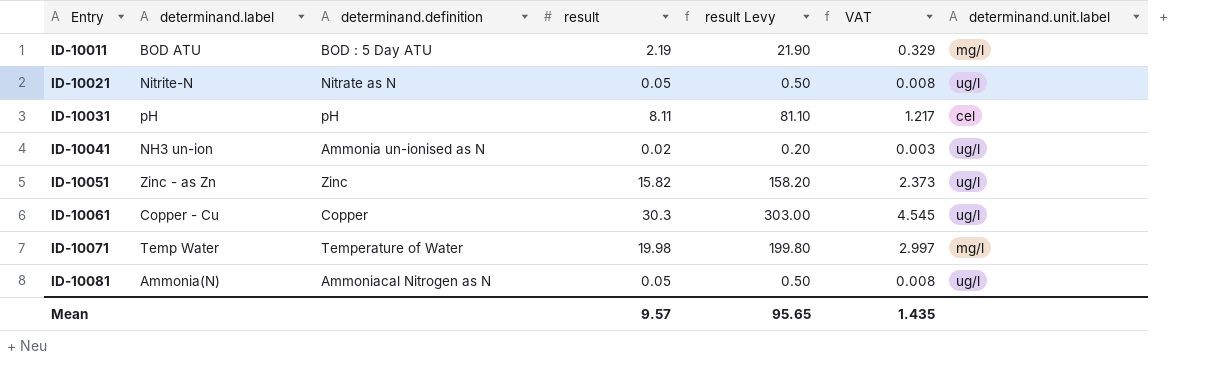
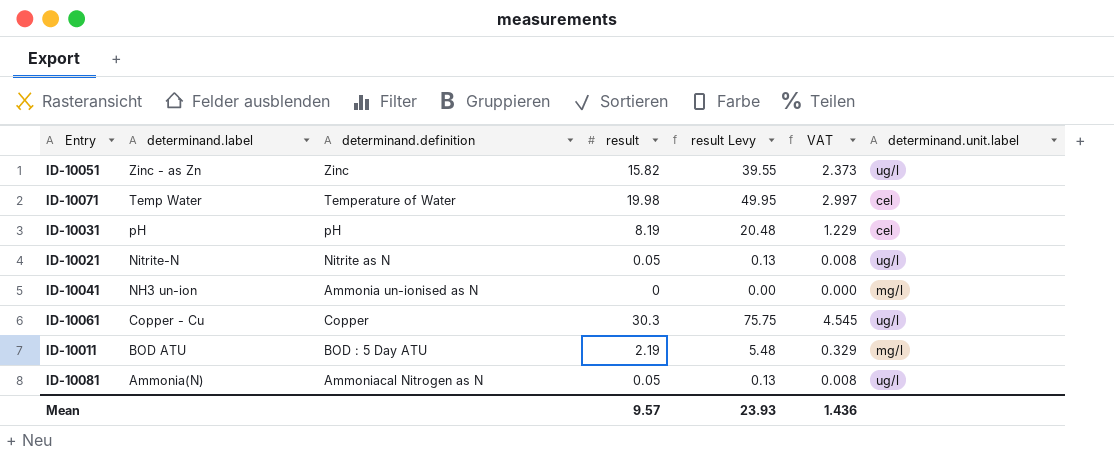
row order: Entry ascending -> determinand.label descending
column result Levy | formula: [result] * 10 -> [result] * 2.5
ID-10071 | determinand.unit.label: mg/l -> cel
ID-10031 | result: 8.11 -> 8.19
ID-10031 | VAT: 1.217 -> 1.229
ID-10021 | determinand.definition: Nitrate as N -> Nitrite as N
ID-10041 | result: 0.02 -> 0
ID-10041 | VAT: 0.003 -> 0.000
ID-10041 | determinand.unit.label: ug/l -> mg/l
Mean | result Levy: 95.65 -> 23.93
Mean | VAT: 1.435 -> 1.436

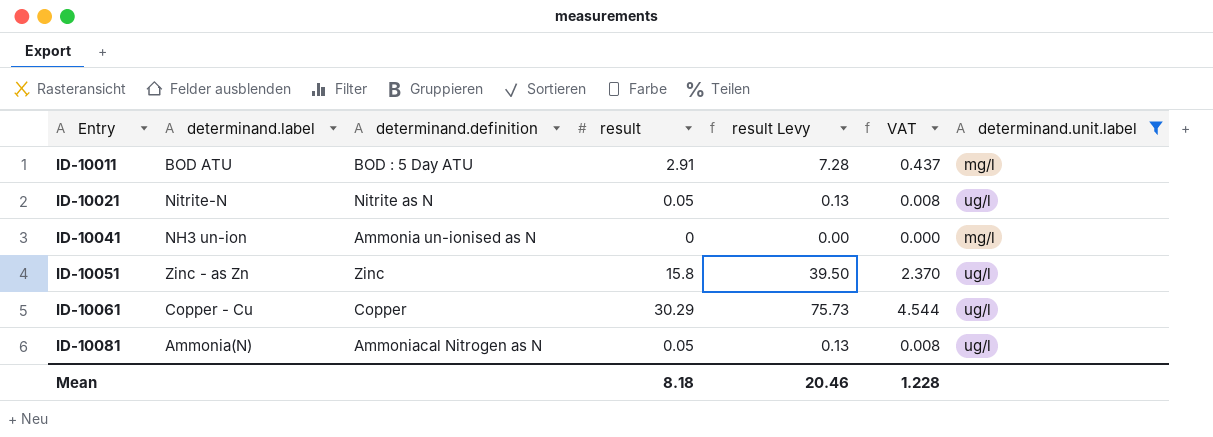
filter: none -> determinand.unit.label != cel
row order: determinand.label descending -> Entry ascending
ID-10011 | result: 2.19 -> 2.91
ID-10011 | result Levy: 5.48 -> 7.28
ID-10011 | VAT: 0.329 -> 0.437
ID-10051 | result: 15.82 -> 15.8
ID-10051 | result Levy: 39.55 -> 39.50
ID-10051 | VAT: 2.373 -> 2.370
ID-10061 | result: 30.3 -> 30.29
ID-10061 | result Levy: 75.75 -> 75.73
ID-10061 | VAT: 4.545 -> 4.544
Mean | result: 9.57 -> 8.18
Mean | result Levy: 23.93 -> 20.46
Mean | VAT: 1.436 -> 1.228

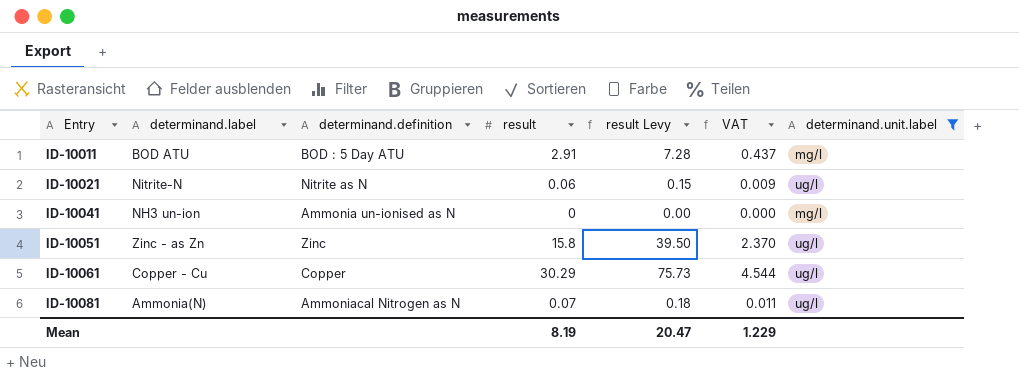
ID-10021 | result: 0.05 -> 0.06
ID-10021 | result Levy: 0.13 -> 0.15
ID-10021 | VAT: 0.008 -> 0.009
ID-10081 | result: 0.05 -> 0.07
ID-10081 | result Levy: 0.13 -> 0.18
ID-10081 | VAT: 0.008 -> 0.011
Mean | result: 8.18 -> 8.19
Mean | result Levy: 20.46 -> 20.47
Mean | VAT: 1.228 -> 1.229

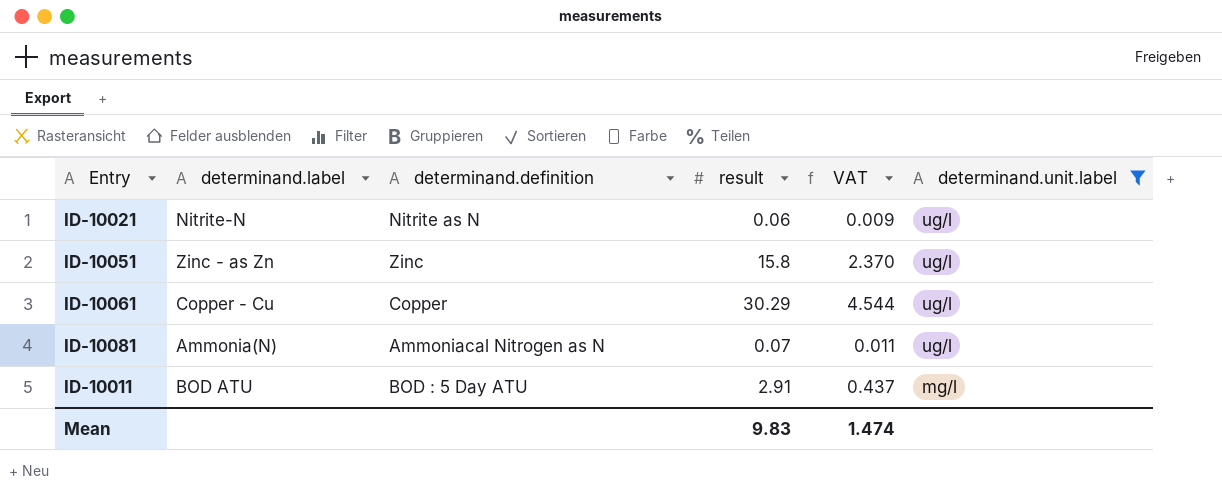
row order: Entry ascending -> determinand.unit.label descending
column result Levy | formula: [result] * 2.5 -> none
row ID-10041: NH3 un-ion | Ammonia un-ionised as N | 0 | 0.00 | 0.000 | mg/l -> none
Mean | result: 8.19 -> 9.83
Mean | VAT: 1.229 -> 1.474

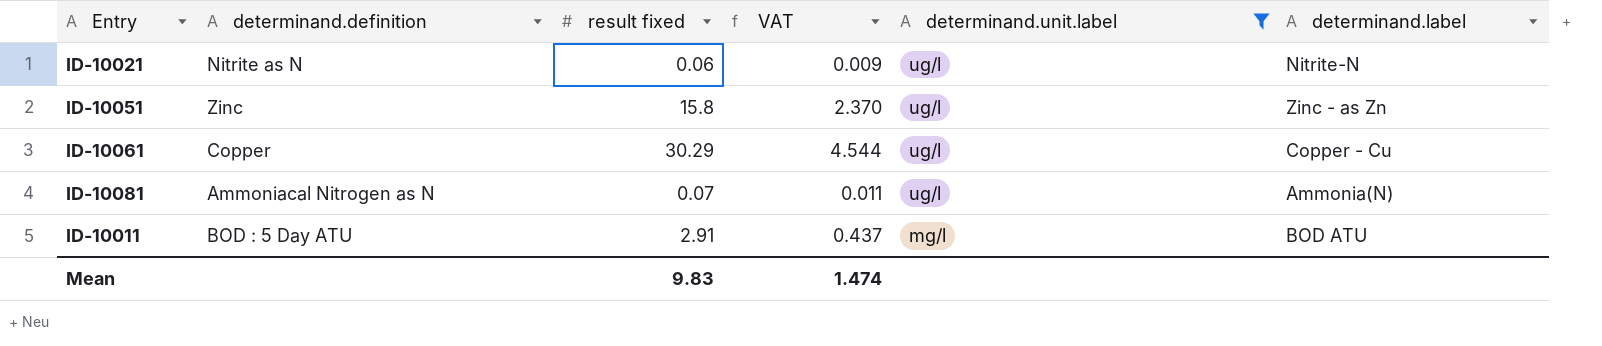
column name: result -> result fixed
column determinand.label | position: 2 -> 6

